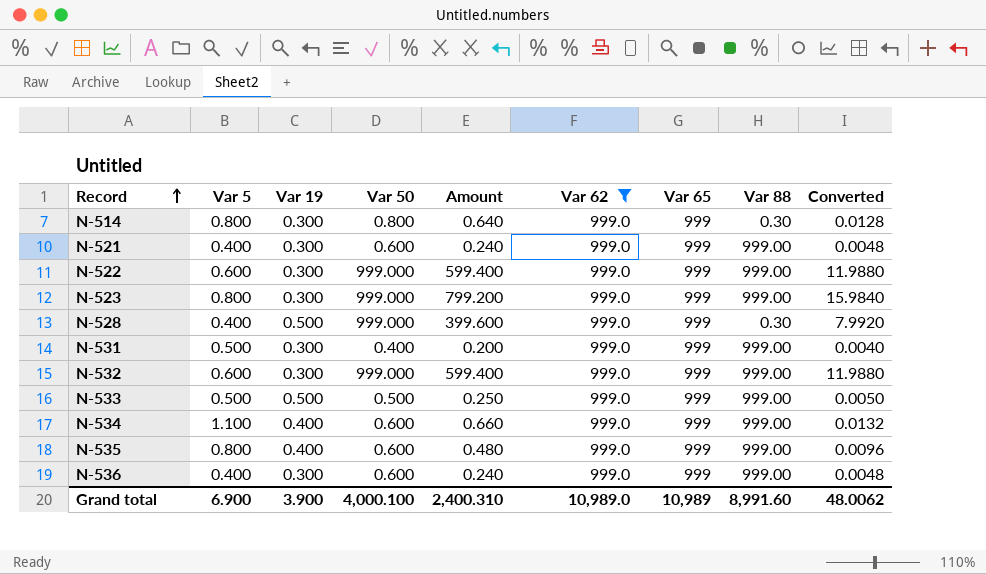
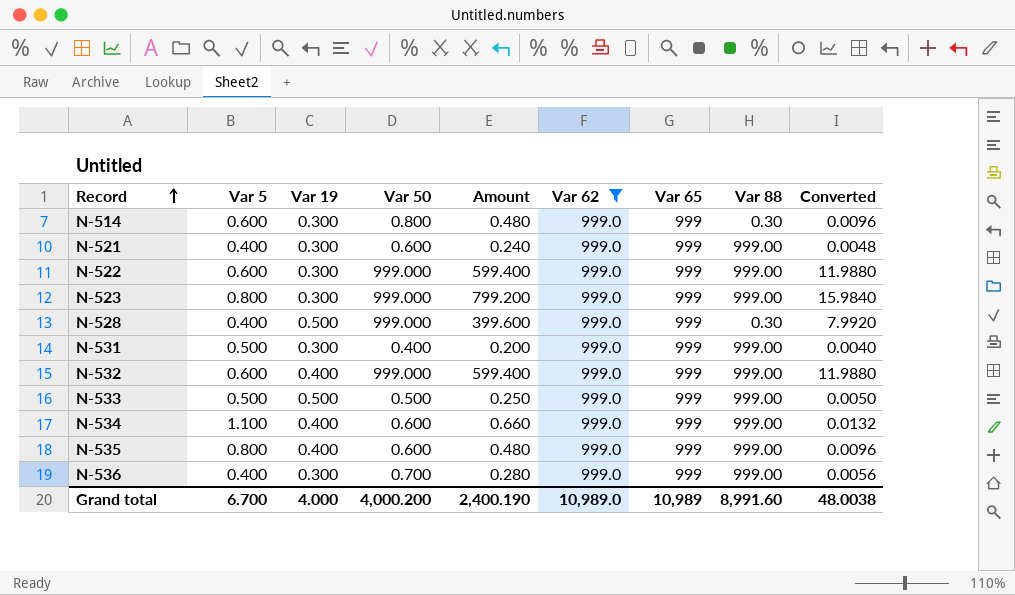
N-514 | Var 5: 0.800 -> 0.600
N-514 | Amount: 0.640 -> 0.480
N-514 | Converted: 0.0128 -> 0.0096
N-532 | Var 19: 0.300 -> 0.400
N-536 | Var 50: 0.600 -> 0.700
N-536 | Amount: 0.240 -> 0.280
N-536 | Converted: 0.0048 -> 0.0056
Grand total | Var 5: 6.900 -> 6.700
Grand total | Var 19: 3.900 -> 4.000
Grand total | Var 50: 4,000.100 -> 4,000.200
Grand total | Amount: 2,400.310 -> 2,400.190
Grand total | Converted: 48.0062 -> 48.0038

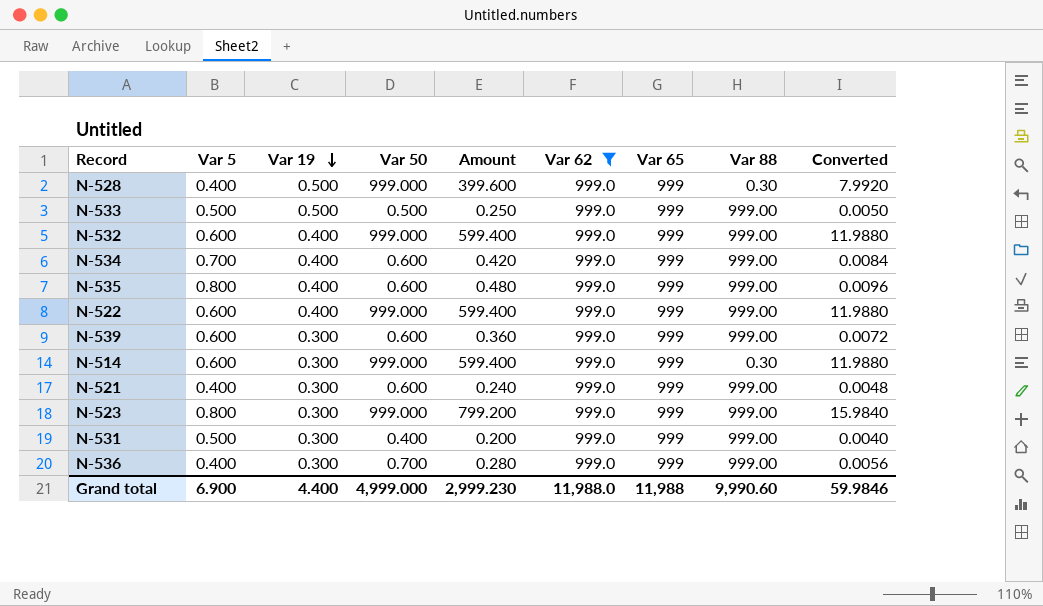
row order: Record ascending -> Var 19 descending
N-534 | Var 5: 1.100 -> 0.700
N-534 | Amount: 0.660 -> 0.420
N-534 | Converted: 0.0132 -> 0.0084
N-522 | Var 19: 0.300 -> 0.400
row N-539: none -> 0.600 | 0.300 | 0.600 | 0.360 | 999.0 | 999 | 999.00 | 0.0072
N-514 | Var 50: 0.800 -> 999.000
N-514 | Amount: 0.480 -> 599.400
N-514 | Converted: 0.0096 -> 11.9880
Grand total | Var 5: 6.700 -> 6.900
Grand total | Var 19: 4.000 -> 4.400
Grand total | Var 50: 4,000.200 -> 4,999.000
Grand total | Amount: 2,400.190 -> 2,999.230
Grand total | Var 62: 10,989.0 -> 11,988.0
Grand total | Var 65: 10,989 -> 11,988
Grand total | Var 88: 8,991.60 -> 9,990.60
Grand total | Converted: 48.0038 -> 59.9846

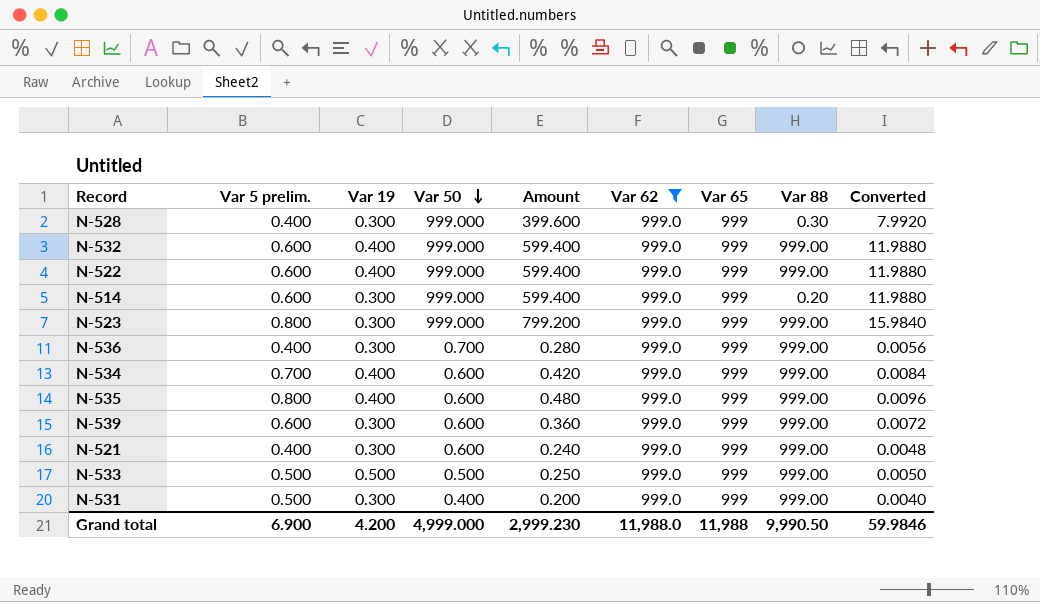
row order: Var 19 descending -> Var 50 descending
column name: Var 5 -> Var 5 prelim.
N-528 | Var 19: 0.500 -> 0.300
N-514 | Var 88: 0.30 -> 0.20
Grand total | Var 19: 4.400 -> 4.200
Grand total | Var 88: 9,990.60 -> 9,990.50

